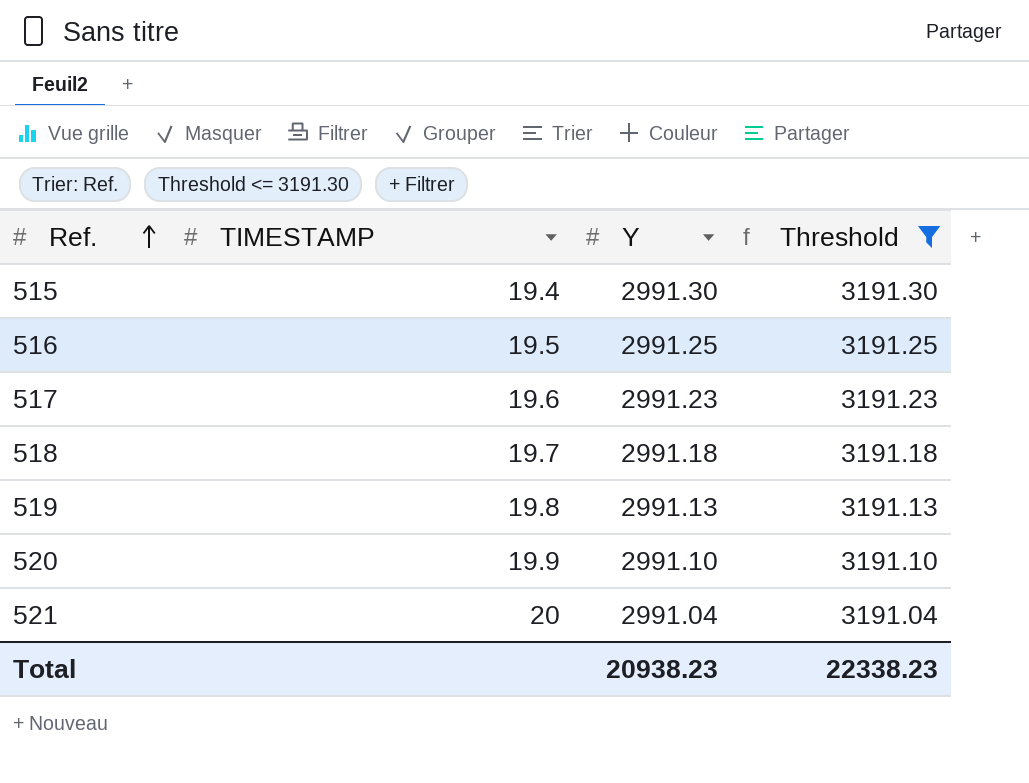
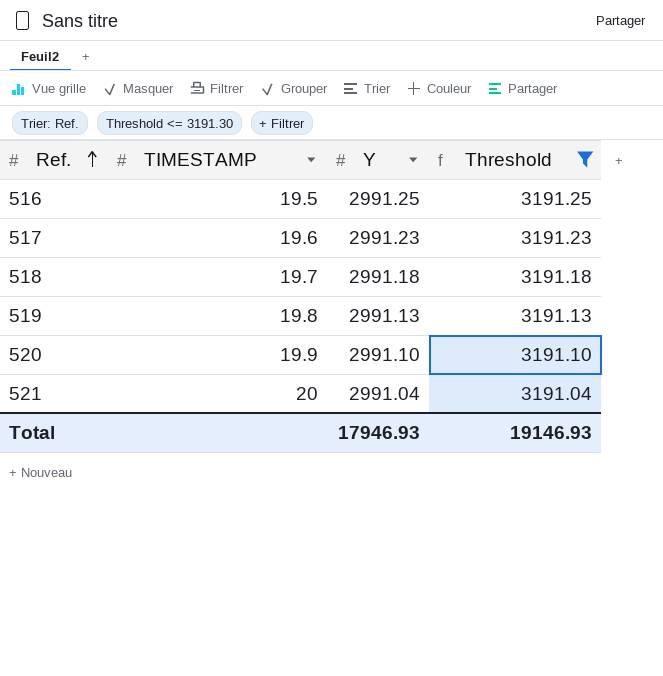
row 515: 19.4 | 2991.30 | 3191.30 -> none
Total | Y: 20938.23 -> 17946.93
Total | Threshold: 22338.23 -> 19146.93

